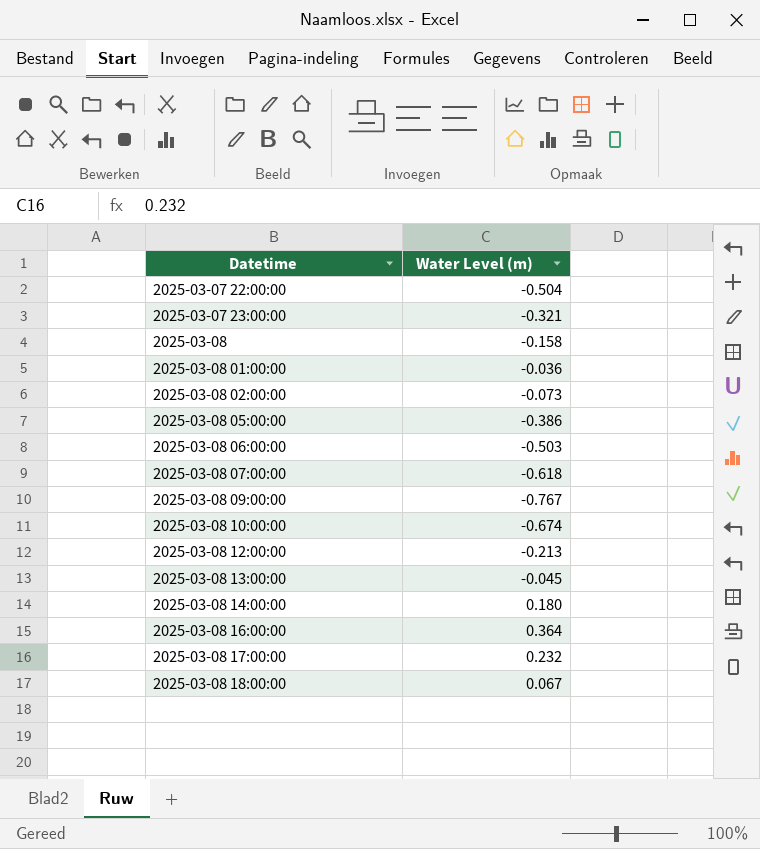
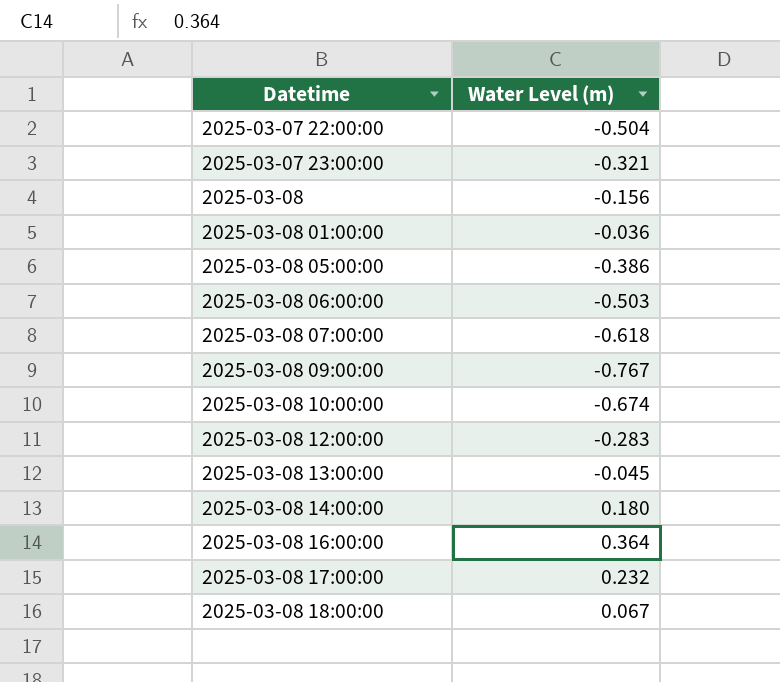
row 2025-03-08 02:00:00: -0.073 -> none
2025-03-08 | Water Level (m): -0.158 -> -0.156
2025-03-08 12:00:00 | Water Level (m): -0.213 -> -0.283

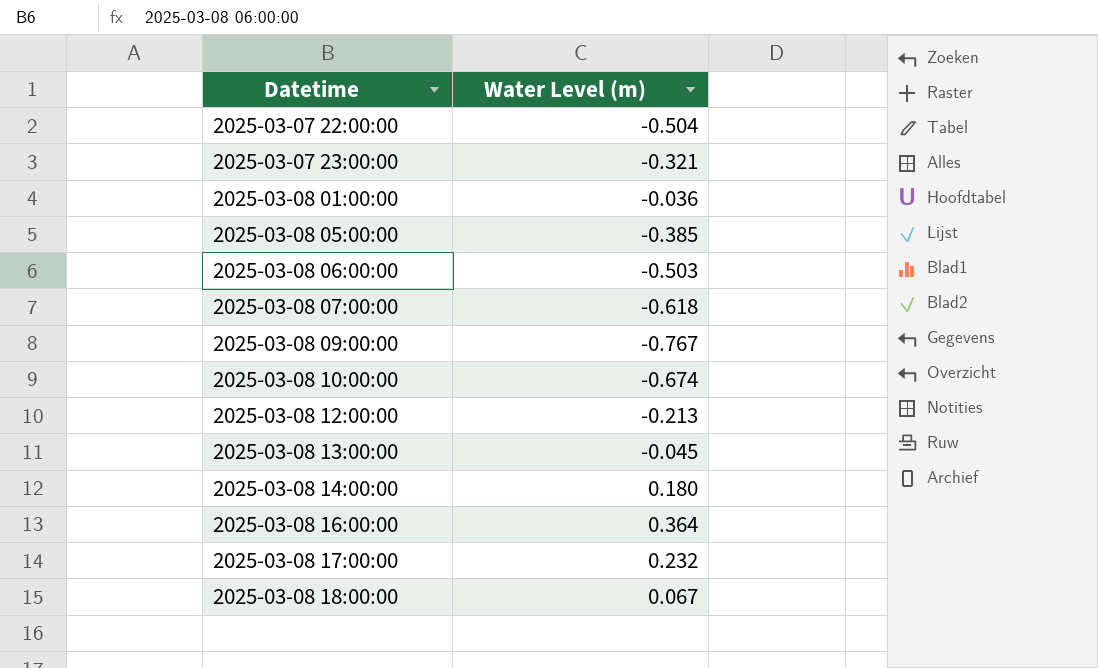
row 2025-03-08: -0.156 -> none
2025-03-08 05:00:00 | Water Level (m): -0.386 -> -0.385
2025-03-08 12:00:00 | Water Level (m): -0.283 -> -0.213

